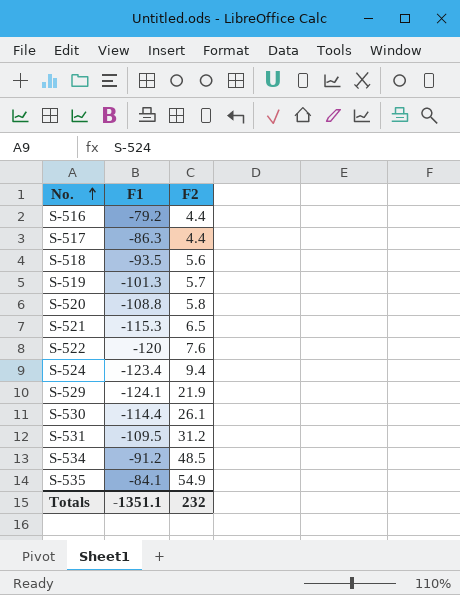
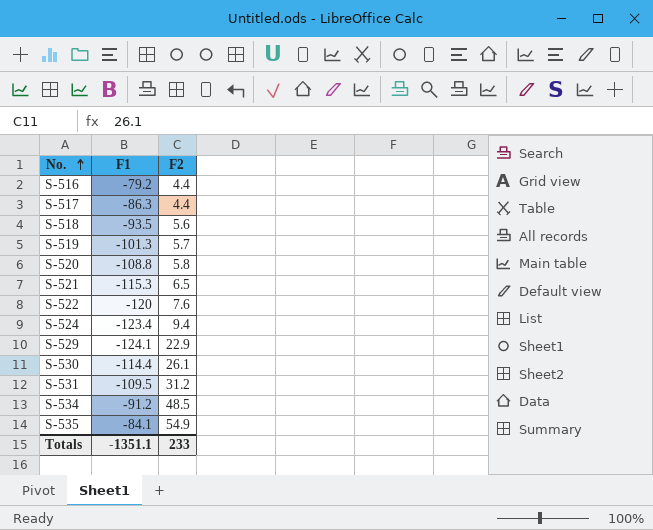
S-529 | F2: 21.9 -> 22.9
Totals | F2: 232 -> 233

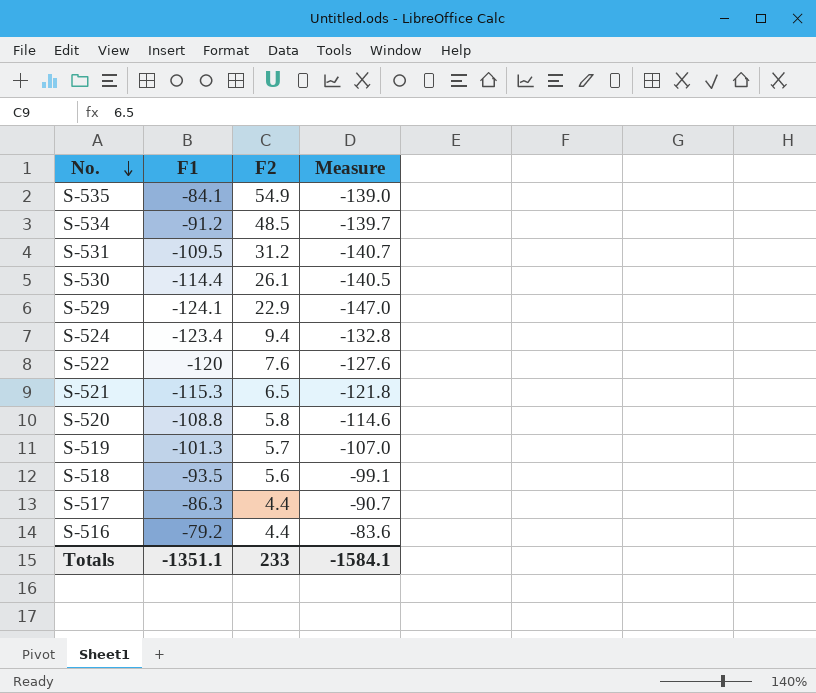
row order: No. ascending -> No. descending
column Measure | formula: none -> [F1] - [F2]

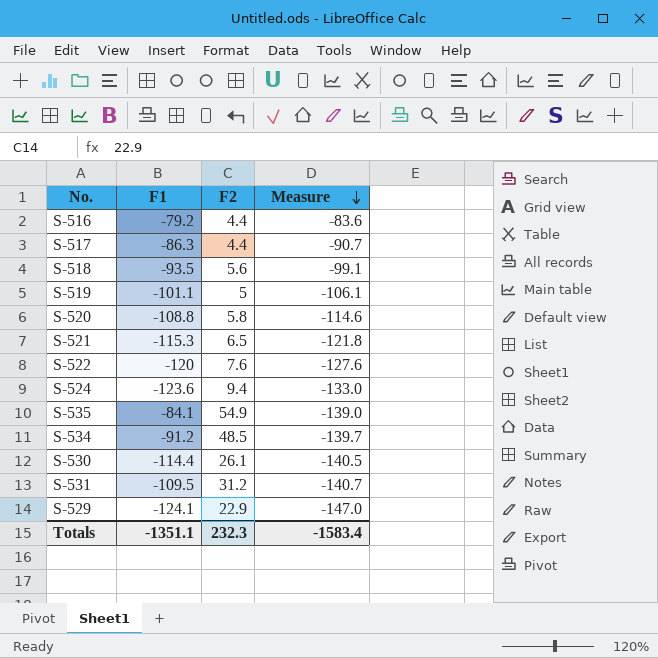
row order: No. descending -> Measure descending
S-519 | F1: -101.3 -> -101.1
S-519 | F2: 5.7 -> 5
S-519 | Measure: -107.0 -> -106.1
S-524 | F1: -123.4 -> -123.6
S-524 | Measure: -132.8 -> -133.0
Totals | F2: 233 -> 232.3
Totals | Measure: -1584.1 -> -1583.4

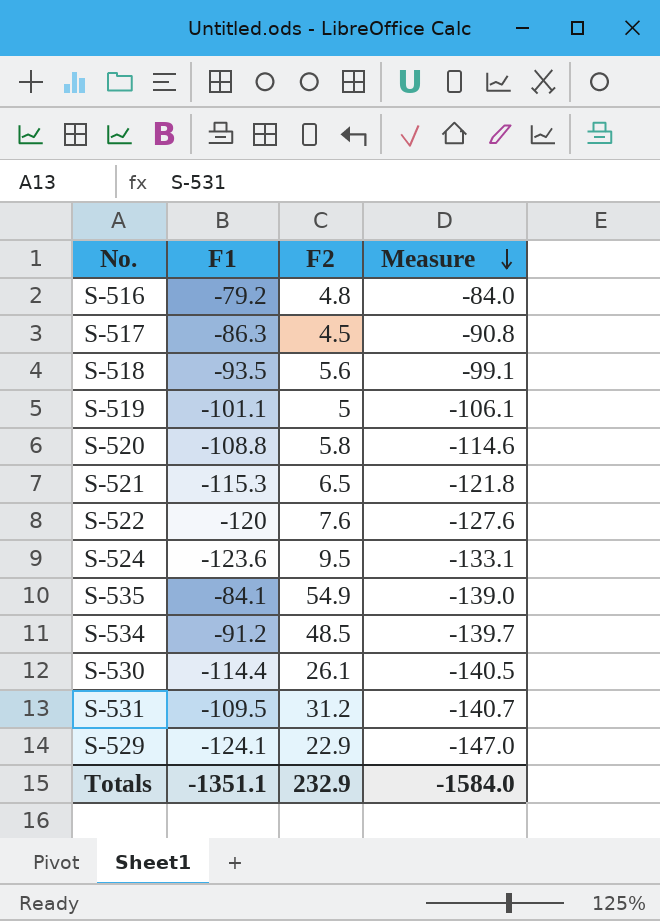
S-516 | F2: 4.4 -> 4.8
S-516 | Measure: -83.6 -> -84.0
S-517 | F2: 4.4 -> 4.5
S-517 | Measure: -90.7 -> -90.8
S-524 | F2: 9.4 -> 9.5
S-524 | Measure: -133.0 -> -133.1
Totals | F2: 232.3 -> 232.9
Totals | Measure: -1583.4 -> -1584.0

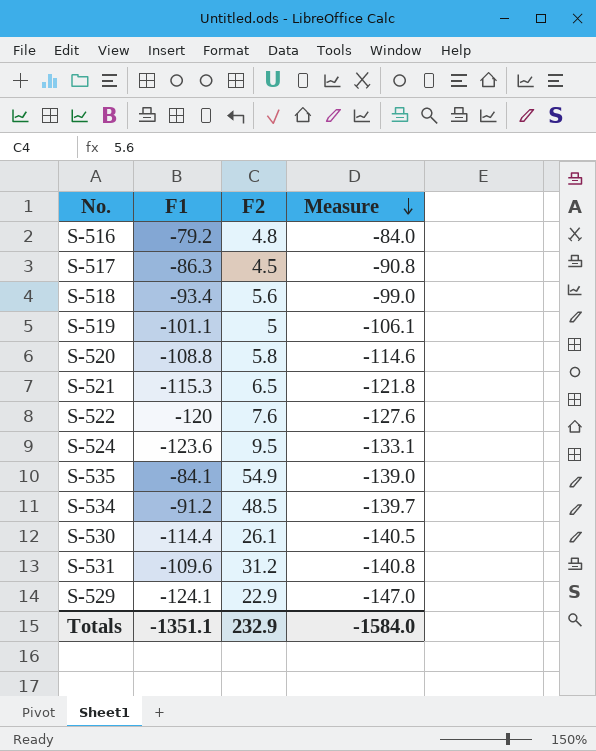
S-518 | F1: -93.5 -> -93.4
S-518 | Measure: -99.1 -> -99.0
S-531 | F1: -109.5 -> -109.6
S-531 | Measure: -140.7 -> -140.8

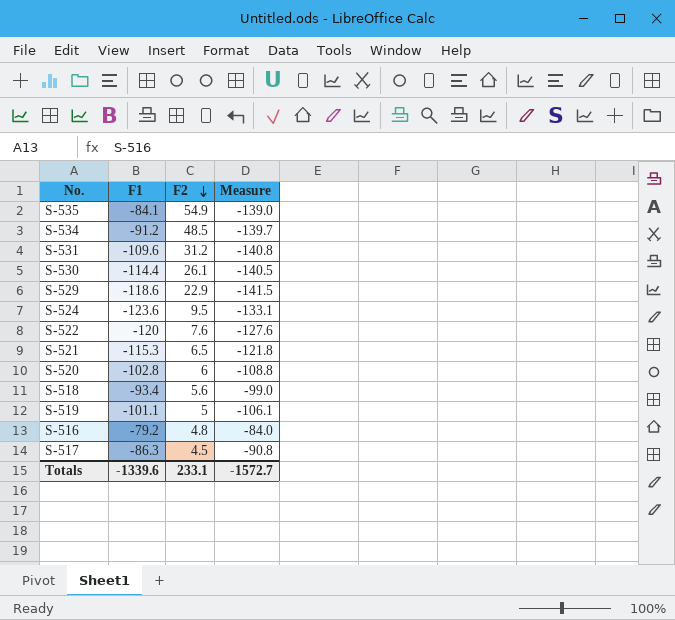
row order: Measure descending -> F2 descending
S-529 | F1: -124.1 -> -118.6
S-529 | Measure: -147.0 -> -141.5
S-520 | F1: -108.8 -> -102.8
S-520 | F2: 5.8 -> 6
S-520 | Measure: -114.6 -> -108.8
Totals | F1: -1351.1 -> -1339.6
Totals | F2: 232.9 -> 233.1
Totals | Measure: -1584.0 -> -1572.7

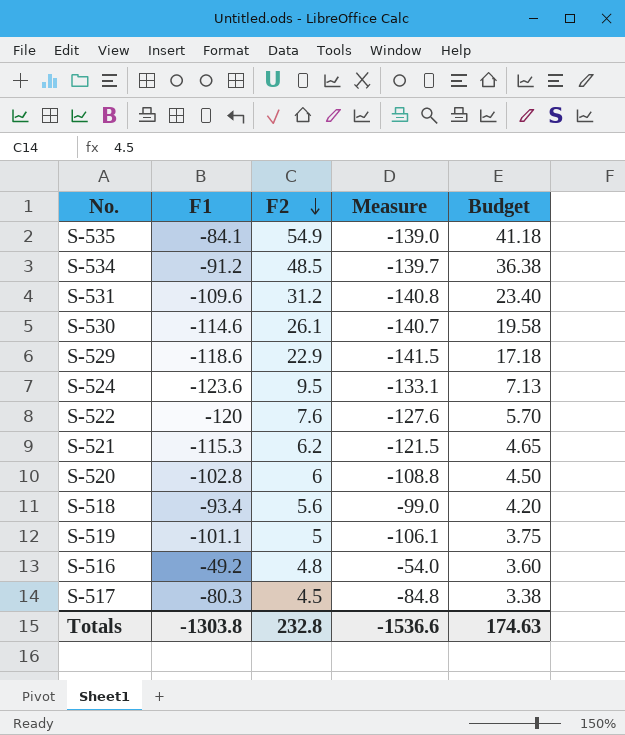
column Budget | formula: none -> [F2] * 0.75
S-530 | F1: -114.4 -> -114.6
S-530 | Measure: -140.5 -> -140.7
S-521 | F2: 6.5 -> 6.2
S-521 | Measure: -121.8 -> -121.5
S-516 | F1: -79.2 -> -49.2
S-516 | Measure: -84.0 -> -54.0
S-517 | F1: -86.3 -> -80.3
S-517 | Measure: -90.8 -> -84.8
Totals | F1: -1339.6 -> -1303.8
Totals | F2: 233.1 -> 232.8
Totals | Measure: -1572.7 -> -1536.6

